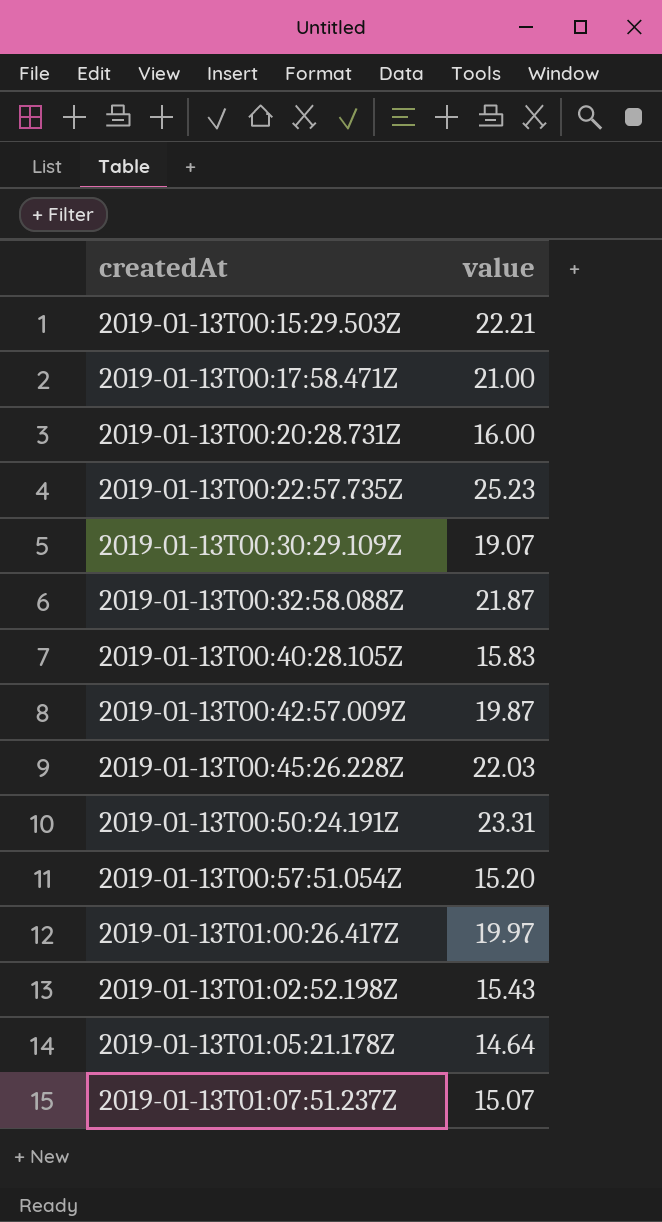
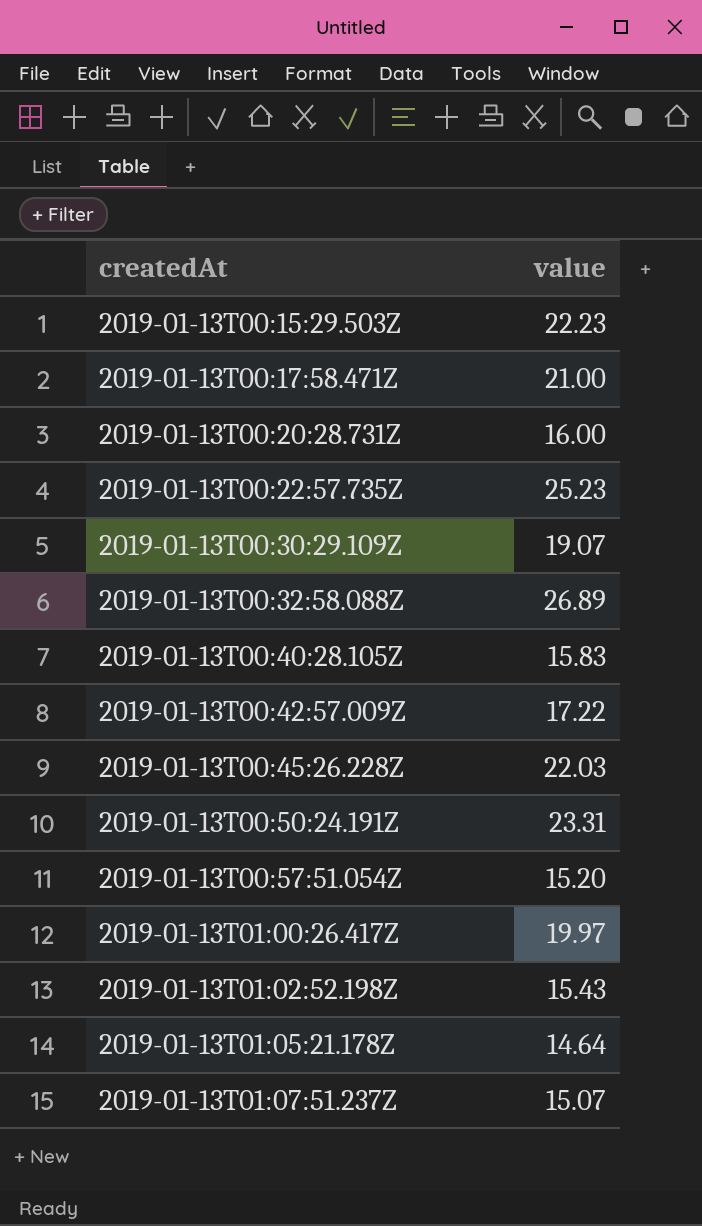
2019-01-13T00:15:29.503Z | value: 22.21 -> 22.23
2019-01-13T00:32:58.088Z | value: 21.87 -> 26.89
2019-01-13T00:42:57.009Z | value: 19.87 -> 17.22

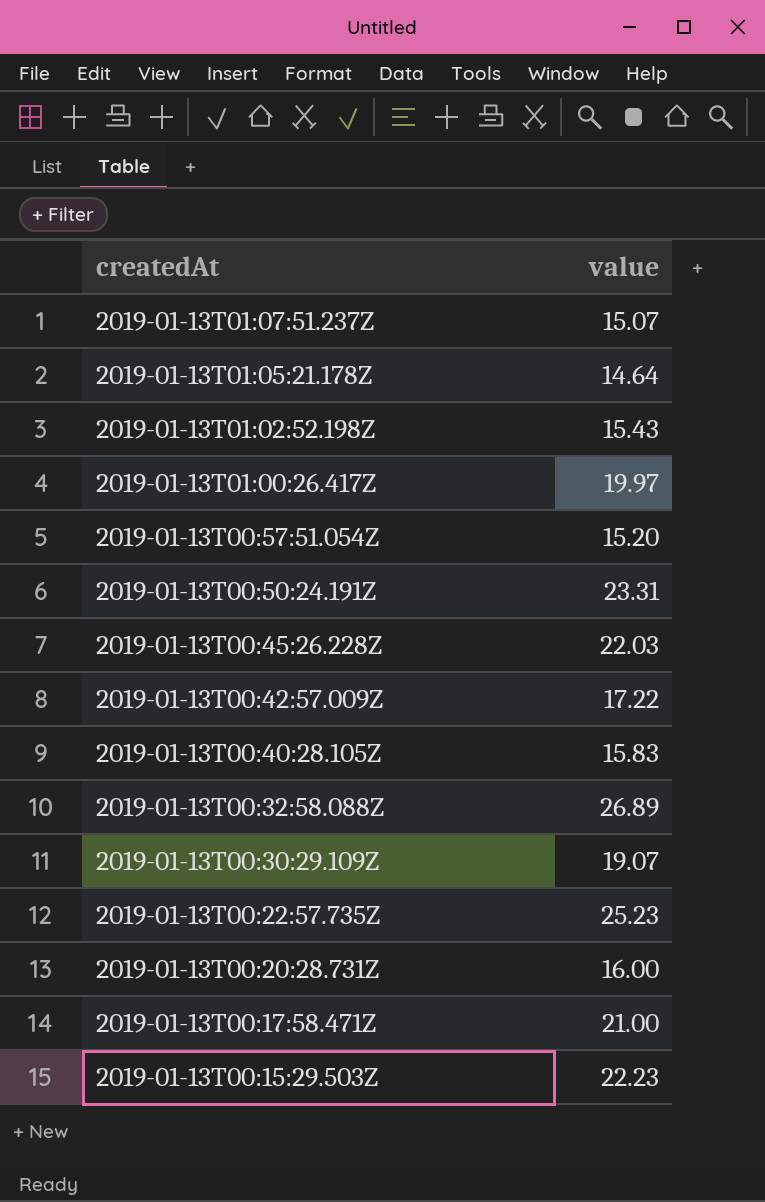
row order: createdAt ascending -> createdAt descending

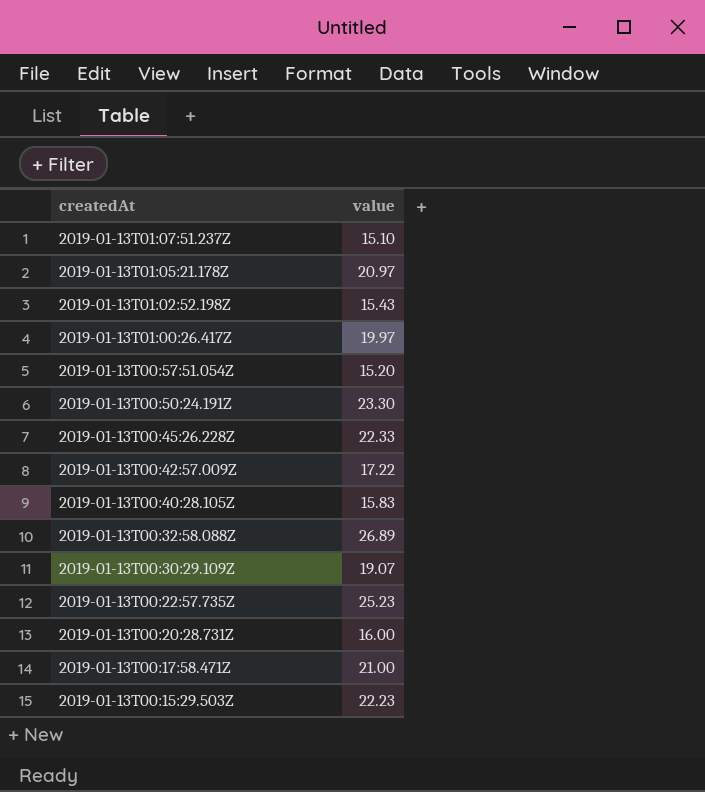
2019-01-13T01:07:51.237Z | value: 15.07 -> 15.10
2019-01-13T01:05:21.178Z | value: 14.64 -> 20.97
2019-01-13T00:50:24.191Z | value: 23.31 -> 23.30
2019-01-13T00:45:26.228Z | value: 22.03 -> 22.33

